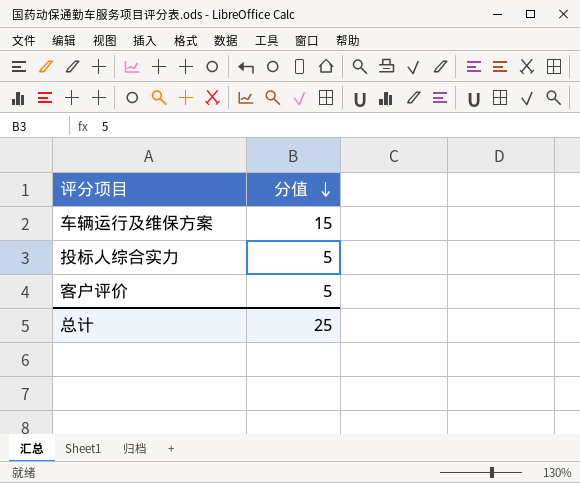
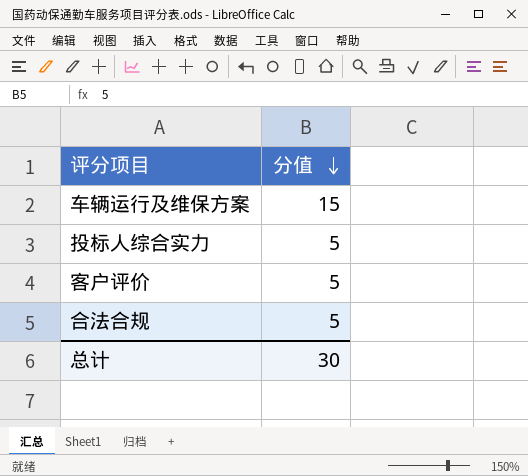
row 合法合规: none -> 5
总计 | 分值: 25 -> 30

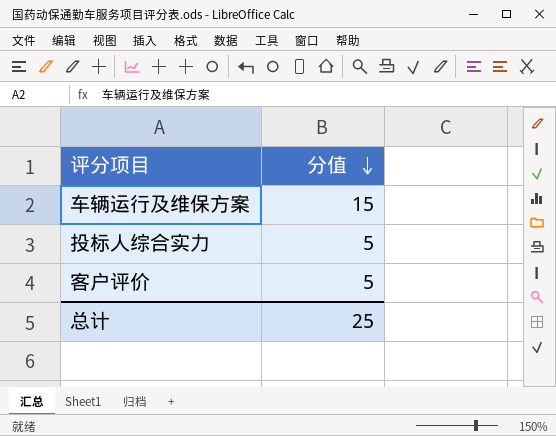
row 合法合规: 5 -> none
总计 | 分值: 30 -> 25

